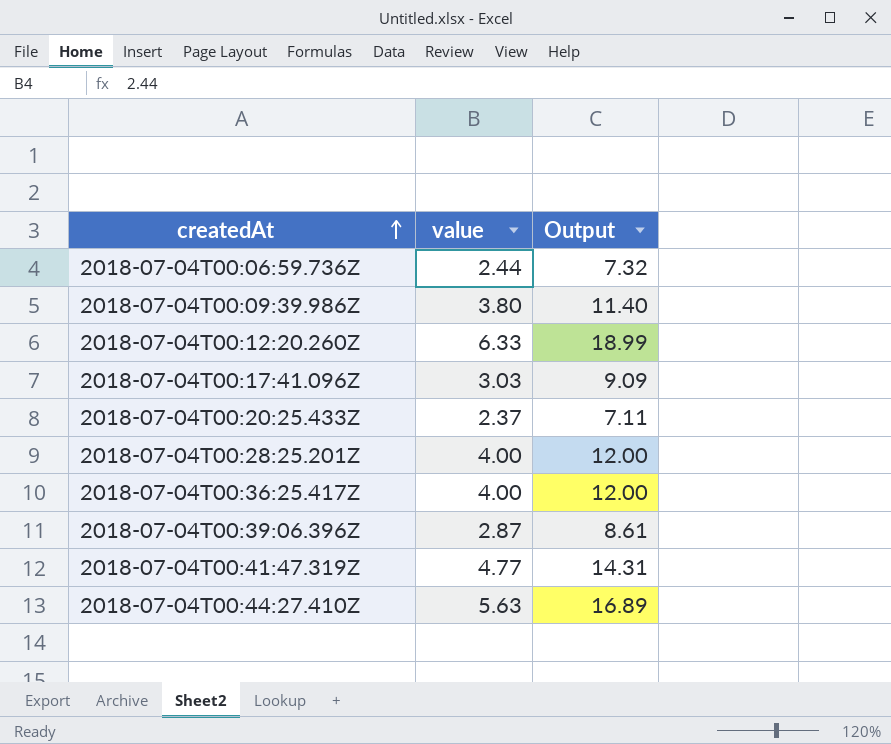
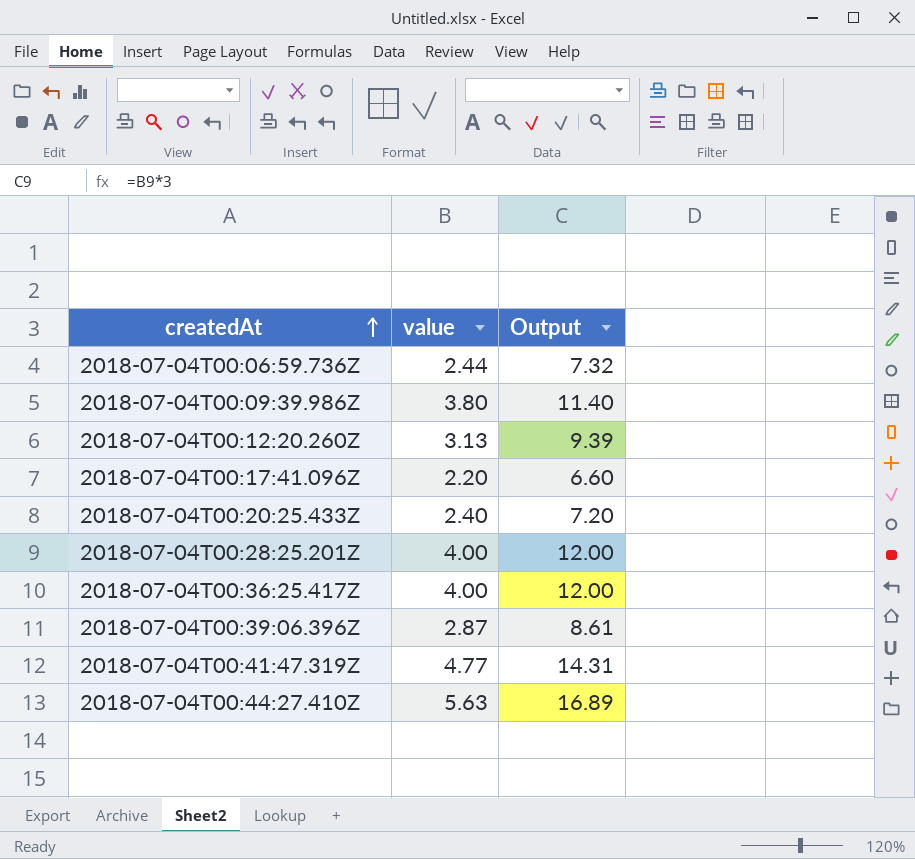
2018-07-04T00:12:20.260Z | value: 6.33 -> 3.13
2018-07-04T00:12:20.260Z | Output: 18.99 -> 9.39
2018-07-04T00:17:41.096Z | value: 3.03 -> 2.20
2018-07-04T00:17:41.096Z | Output: 9.09 -> 6.60
2018-07-04T00:20:25.433Z | value: 2.37 -> 2.40
2018-07-04T00:20:25.433Z | Output: 7.11 -> 7.20

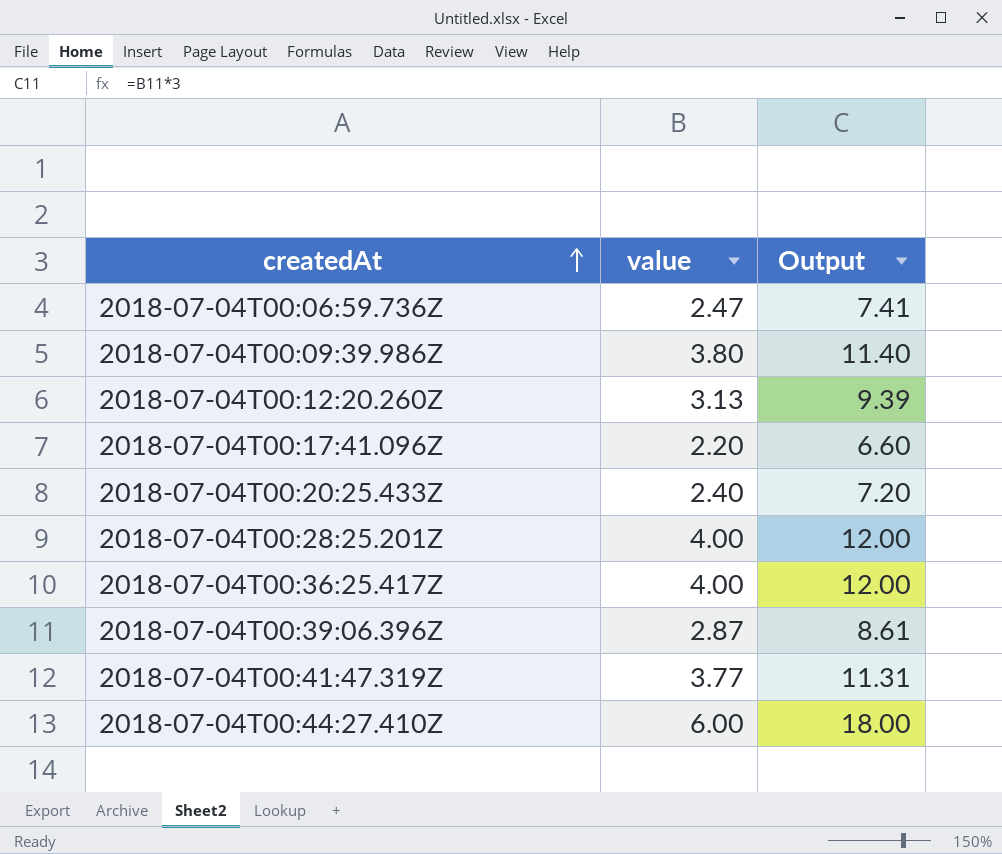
2018-07-04T00:06:59.736Z | value: 2.44 -> 2.47
2018-07-04T00:06:59.736Z | Output: 7.32 -> 7.41
2018-07-04T00:41:47.319Z | value: 4.77 -> 3.77
2018-07-04T00:41:47.319Z | Output: 14.31 -> 11.31
2018-07-04T00:44:27.410Z | value: 5.63 -> 6.00
2018-07-04T00:44:27.410Z | Output: 16.89 -> 18.00

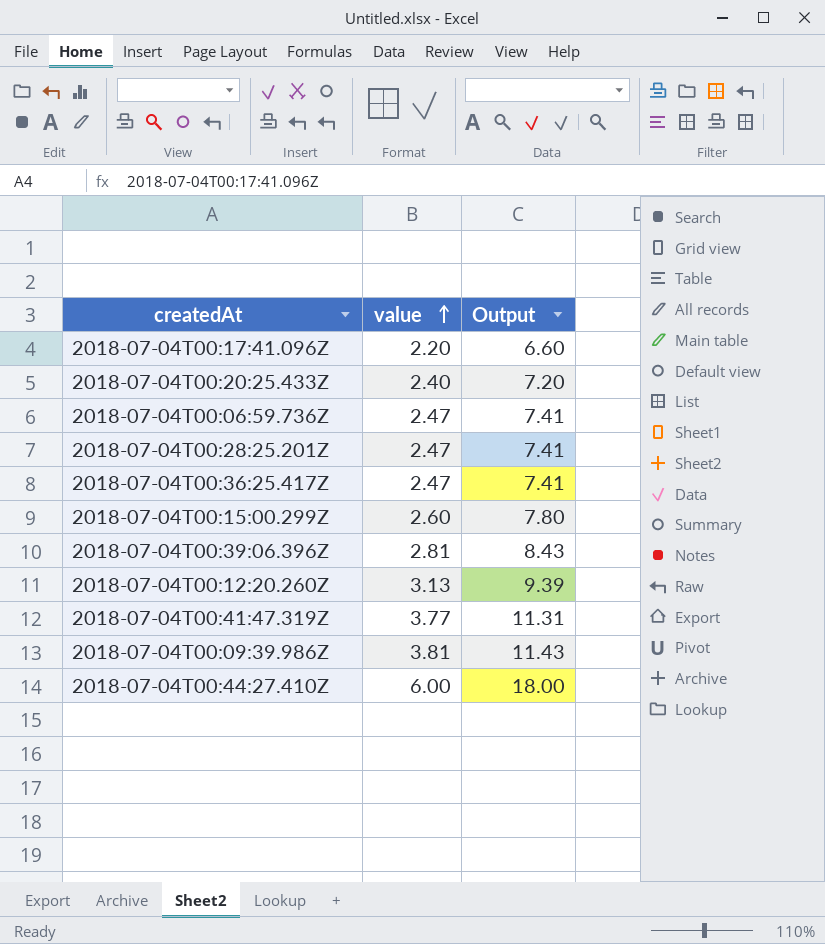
row order: createdAt ascending -> value ascending
2018-07-04T00:28:25.201Z | value: 4.00 -> 2.47
2018-07-04T00:28:25.201Z | Output: 12.00 -> 7.41
2018-07-04T00:36:25.417Z | value: 4.00 -> 2.47
2018-07-04T00:36:25.417Z | Output: 12.00 -> 7.41
row 2018-07-04T00:15:00.299Z: none -> 2.60 | 7.80
2018-07-04T00:39:06.396Z | value: 2.87 -> 2.81
2018-07-04T00:39:06.396Z | Output: 8.61 -> 8.43
2018-07-04T00:09:39.986Z | value: 3.80 -> 3.81
2018-07-04T00:09:39.986Z | Output: 11.40 -> 11.43

